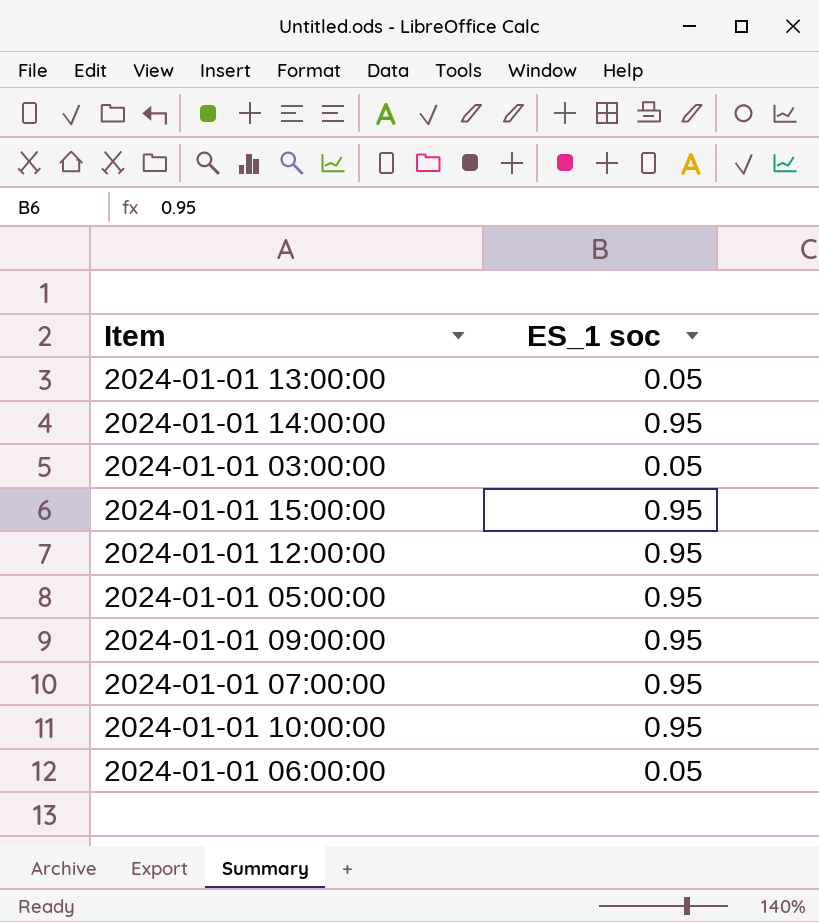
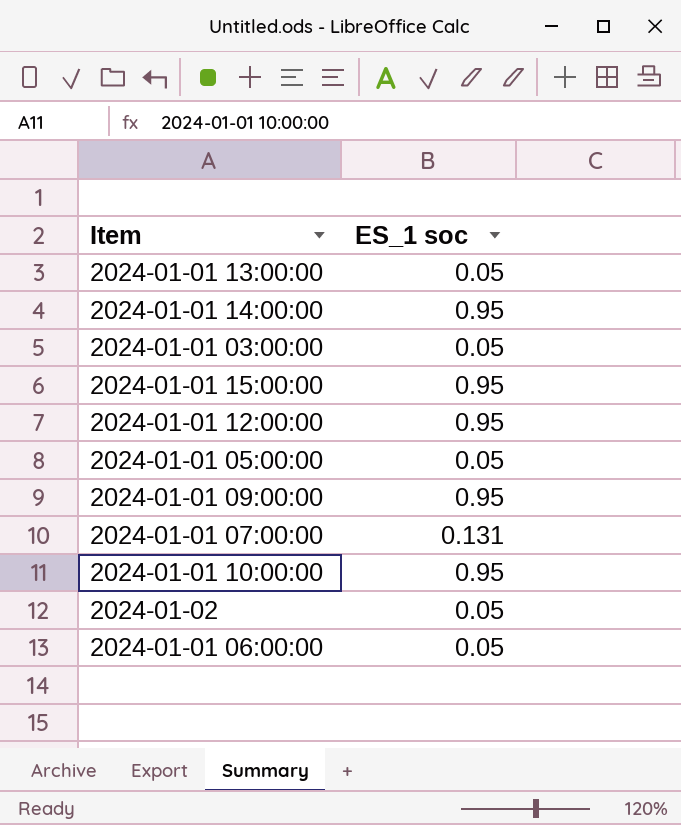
2024-01-01 05:00:00 | ES_1 soc: 0.95 -> 0.05
2024-01-01 07:00:00 | ES_1 soc: 0.95 -> 0.131
row 2024-01-02: none -> 0.05

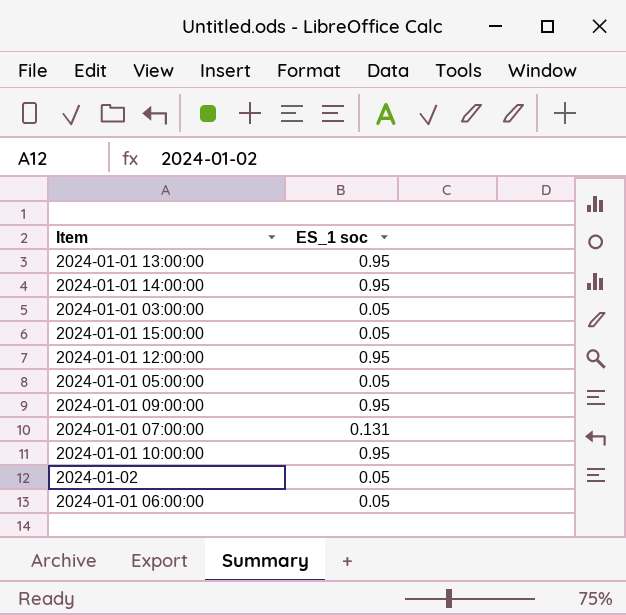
2024-01-01 13:00:00 | ES_1 soc: 0.05 -> 0.95
2024-01-01 15:00:00 | ES_1 soc: 0.95 -> 0.05

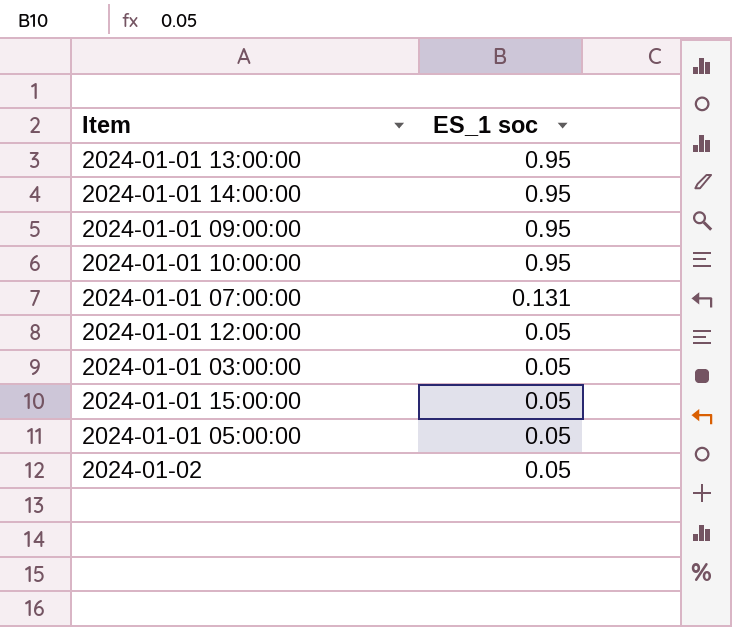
row order: none -> ES_1 soc descending
row 2024-01-01 06:00:00: 0.05 -> none
2024-01-01 12:00:00 | ES_1 soc: 0.95 -> 0.05

